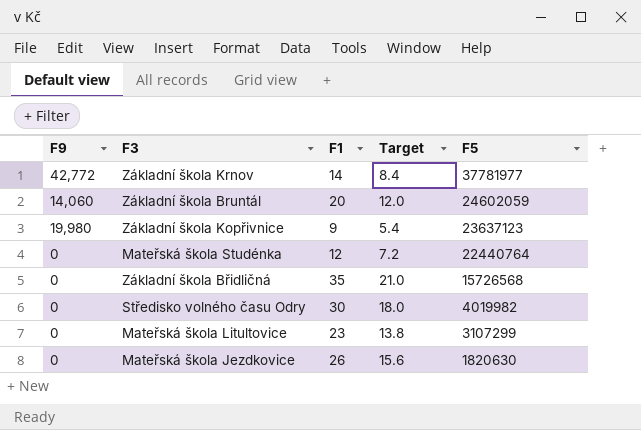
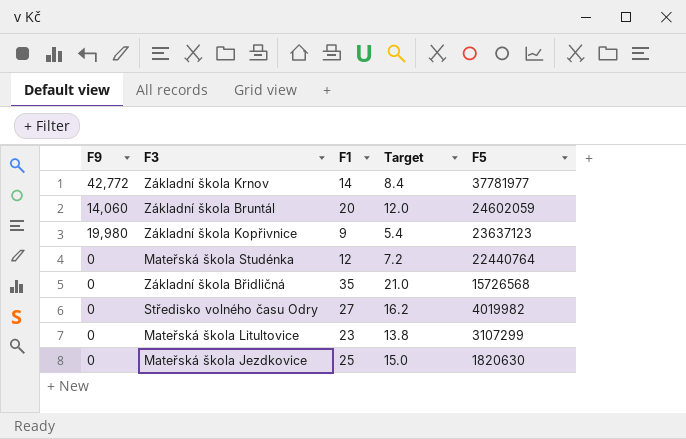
Středisko volného času Odry | F1: 30 -> 27
Středisko volného času Odry | Target: 18.0 -> 16.2
Mateřská škola Jezdkovice | F1: 26 -> 25
Mateřská škola Jezdkovice | Target: 15.6 -> 15.0

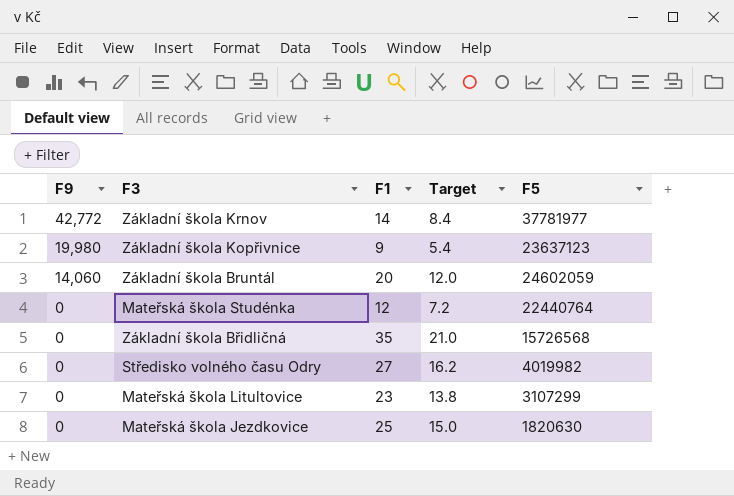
row order: F5 descending -> F9 descending

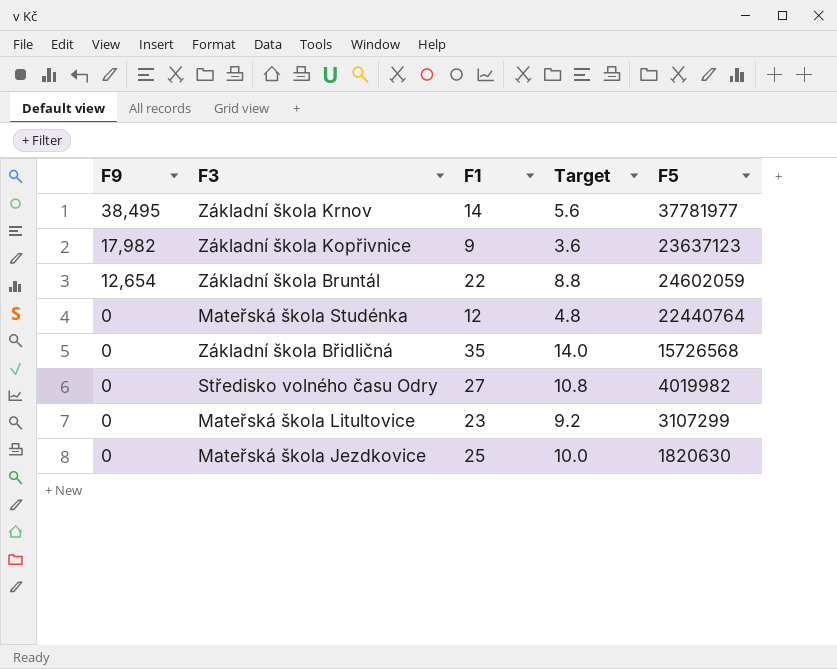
column Target | formula: [F1] * 0.6 -> [F1] * 0.4
Základní škola Krnov | F9: 42,772 -> 38,495
Základní škola Kopřivnice | F9: 19,980 -> 17,982
Základní škola Bruntál | F9: 14,060 -> 12,654
Základní škola Bruntál | F1: 20 -> 22

